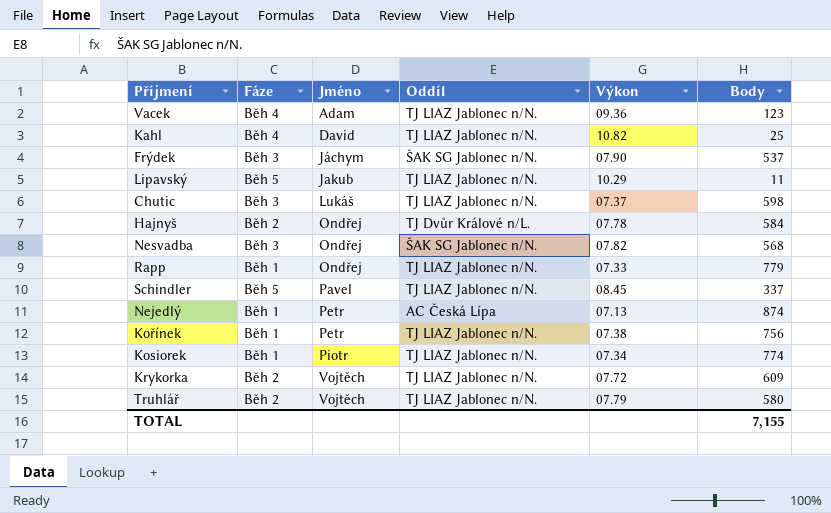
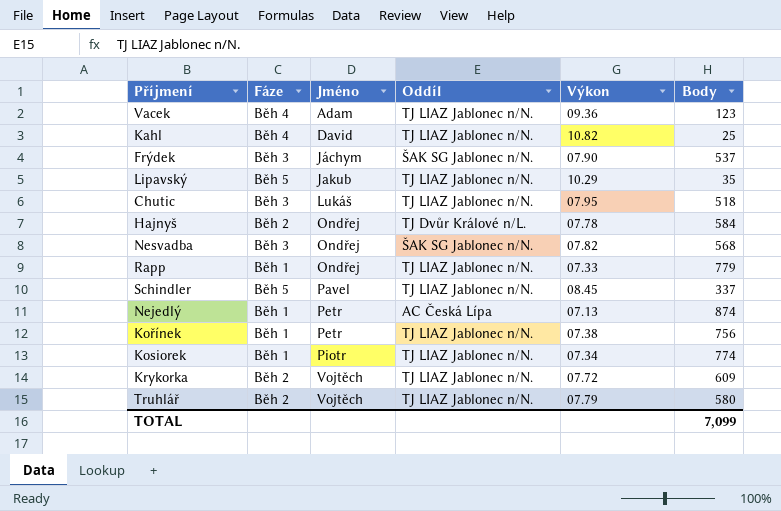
Lipavský | Body: 11 -> 35
Chutic | Výkon: 07.37 -> 07.95
Chutic | Body: 598 -> 518
TOTAL | Body: 7,155 -> 7,099

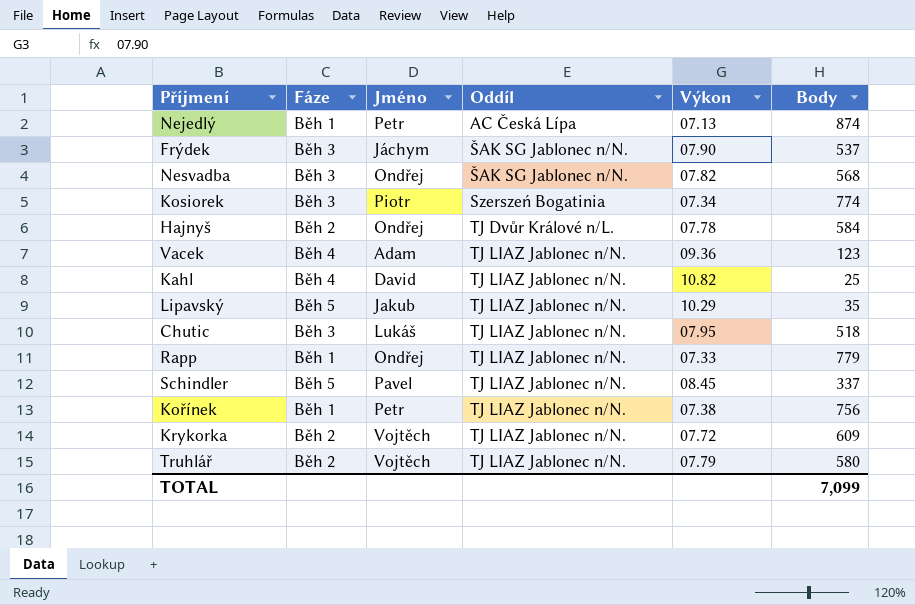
row order: Jméno ascending -> Oddíl ascending
Kosiorek | Fáze: Běh 1 -> Běh 3
Kosiorek | Oddíl: TJ LIAZ Jablonec n/N. -> Szerszeń Bogatinia

